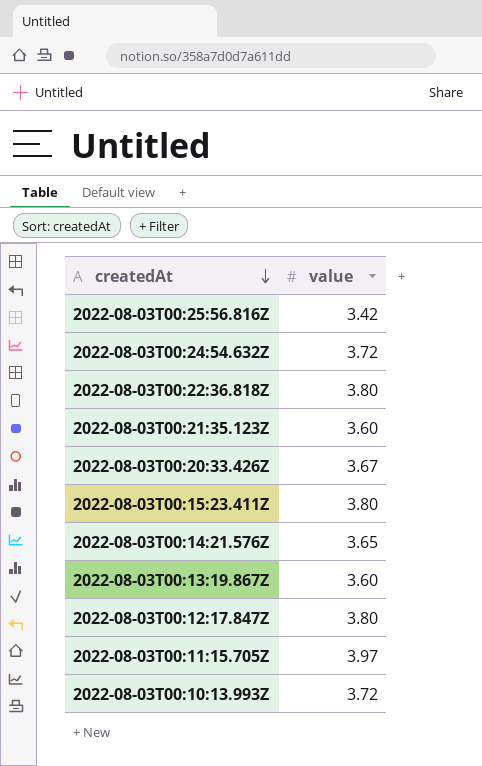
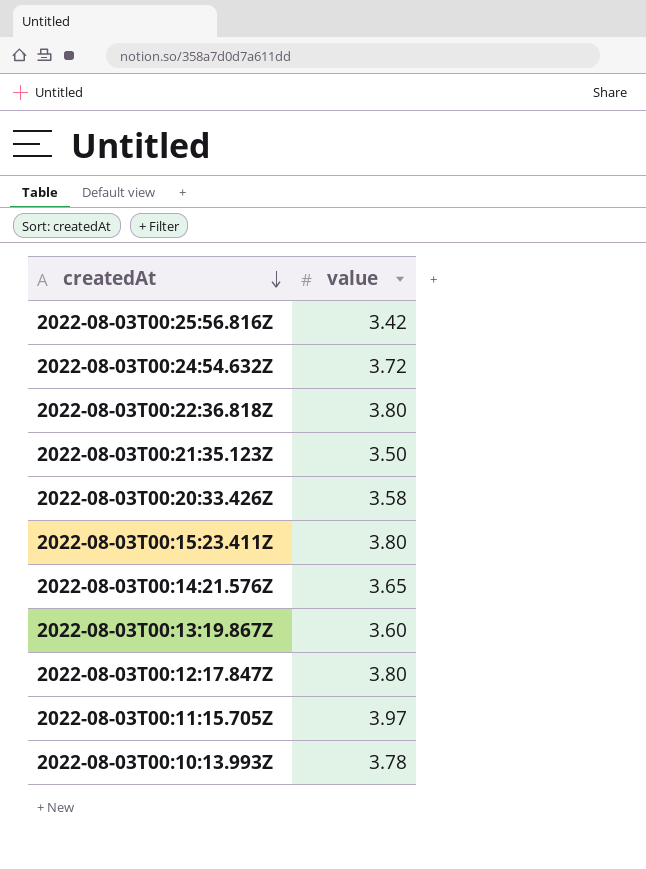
2022-08-03T00:21:35.123Z | value: 3.60 -> 3.50
2022-08-03T00:20:33.426Z | value: 3.67 -> 3.58
2022-08-03T00:10:13.993Z | value: 3.72 -> 3.78

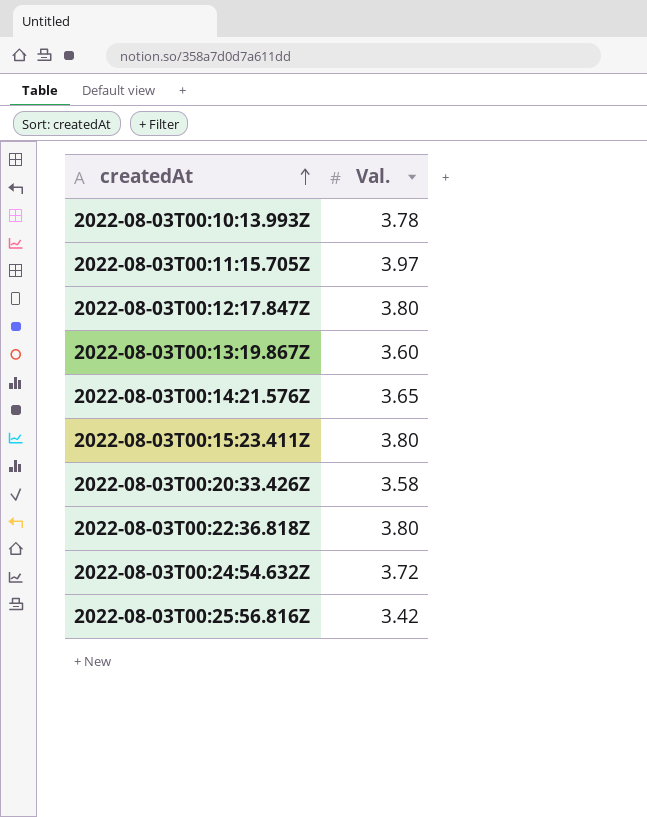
row order: createdAt descending -> createdAt ascending
column name: value -> Val.
row 2022-08-03T00:21:35.123Z: 3.50 -> none

